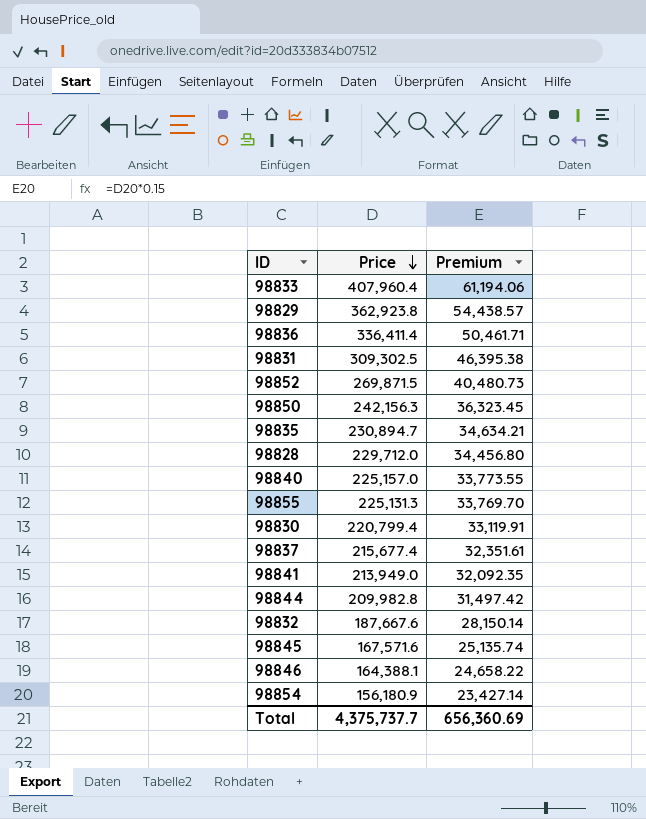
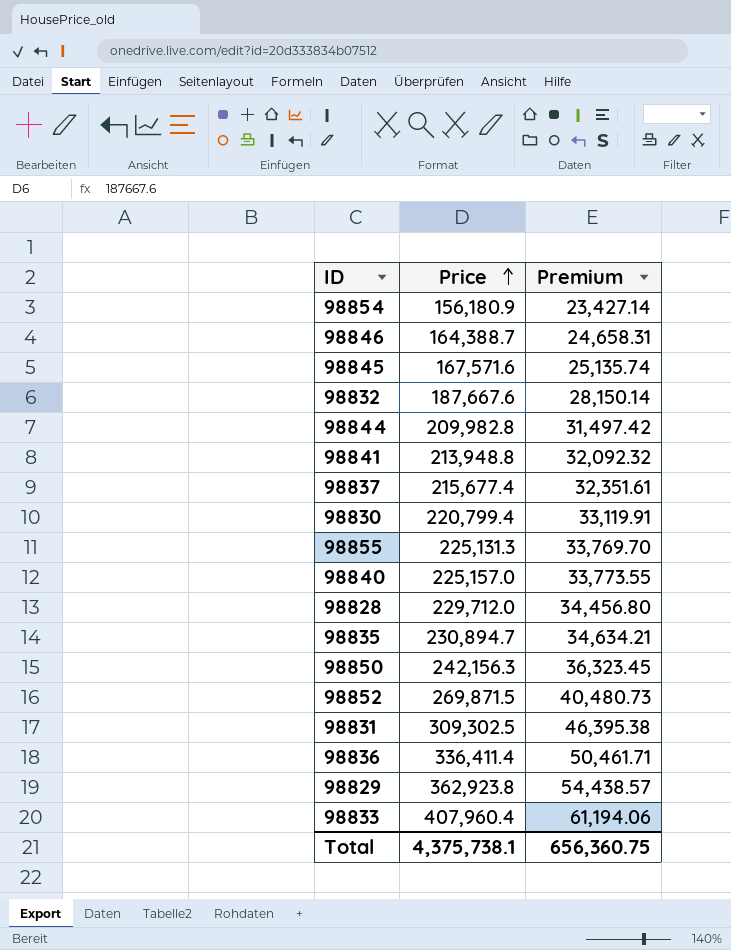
row order: Price descending -> Price ascending
98846 | Price: 164,388.1 -> 164,388.7
98846 | Premium: 24,658.22 -> 24,658.31
98841 | Price: 213,949.0 -> 213,948.8
98841 | Premium: 32,092.35 -> 32,092.32
Total | Price: 4,375,737.7 -> 4,375,738.1
Total | Premium: 656,360.69 -> 656,360.75

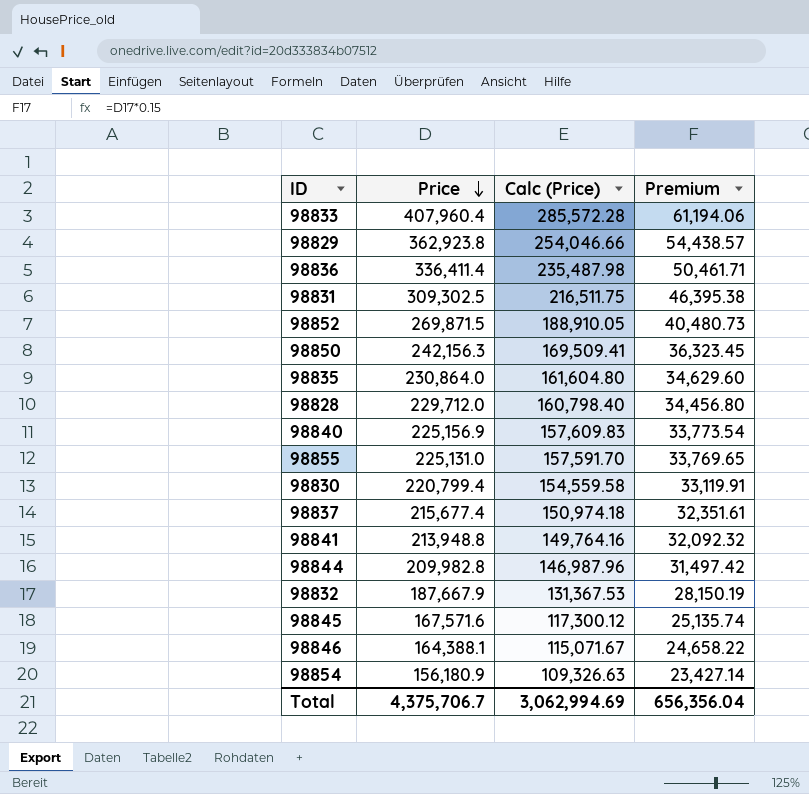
row order: Price ascending -> Price descending
column Calc (Price) | formula: none -> [Price] * 0.7
98835 | Price: 230,894.7 -> 230,864.0
98835 | Premium: 34,634.21 -> 34,629.60
98840 | Price: 225,157.0 -> 225,156.9
98840 | Premium: 33,773.55 -> 33,773.54
98855 | Price: 225,131.3 -> 225,131.0
98855 | Premium: 33,769.70 -> 33,769.65
98832 | Price: 187,667.6 -> 187,667.9
98832 | Premium: 28,150.14 -> 28,150.19
98846 | Price: 164,388.7 -> 164,388.1
98846 | Premium: 24,658.31 -> 24,658.22
Total | Price: 4,375,738.1 -> 4,375,706.7
Total | Premium: 656,360.75 -> 656,356.04

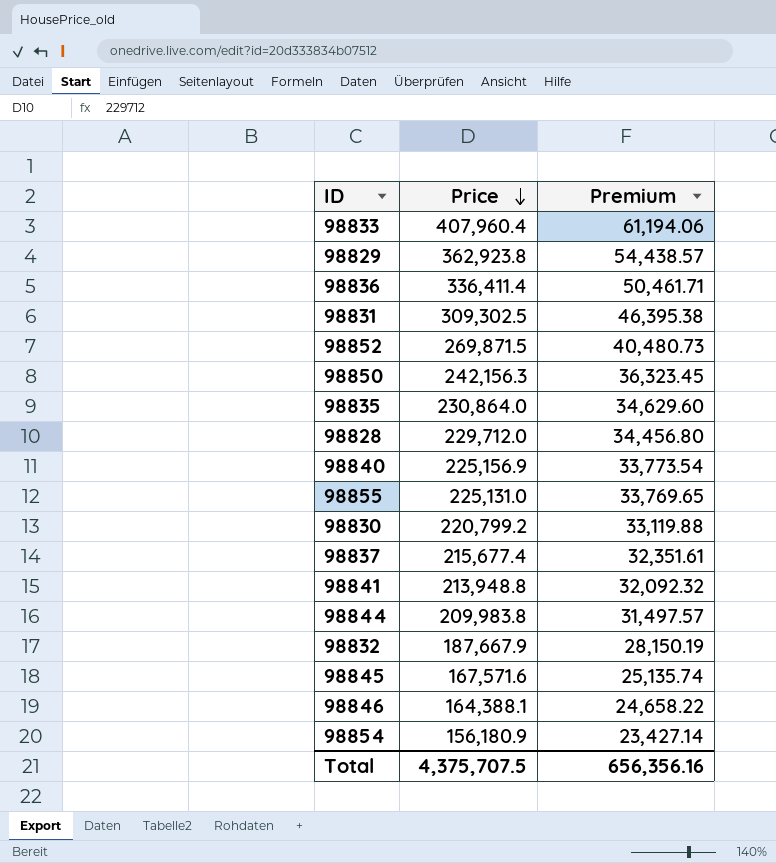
column Calc (Price) | formula: [Price] * 0.7 -> none
98830 | Price: 220,799.4 -> 220,799.2
98830 | Premium: 33,119.91 -> 33,119.88
98844 | Price: 209,982.8 -> 209,983.8
98844 | Premium: 31,497.42 -> 31,497.57
Total | Price: 4,375,706.7 -> 4,375,707.5
Total | Premium: 656,356.04 -> 656,356.16

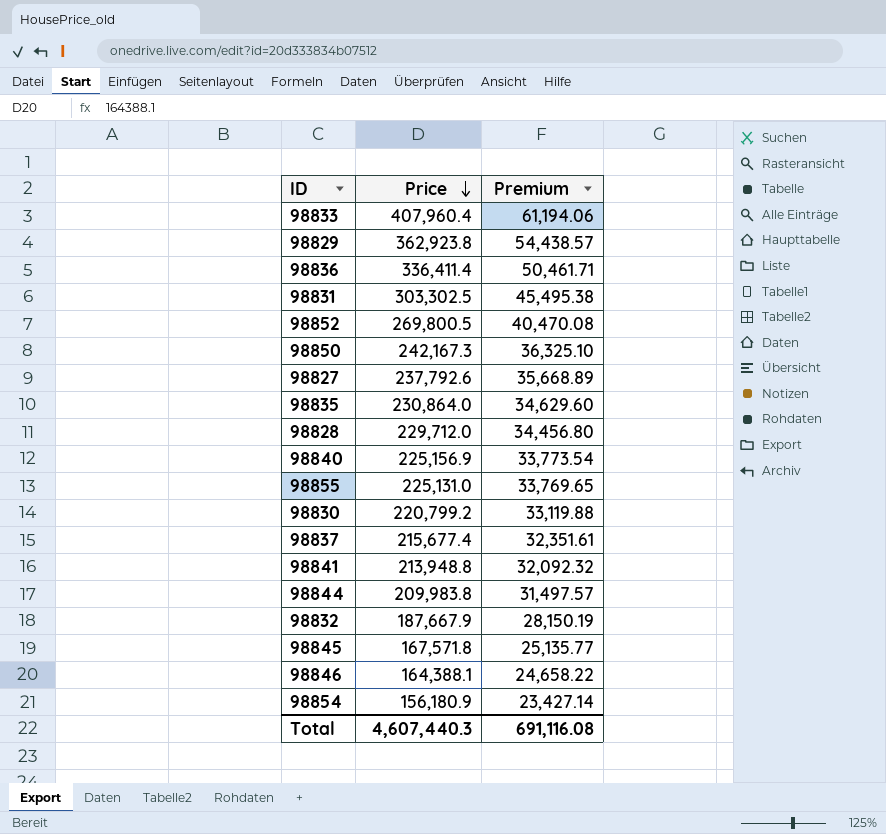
98831 | Price: 309,302.5 -> 303,302.5
98831 | Premium: 46,395.38 -> 45,495.38
98852 | Price: 269,871.5 -> 269,800.5
98852 | Premium: 40,480.73 -> 40,470.08
98850 | Price: 242,156.3 -> 242,167.3
98850 | Premium: 36,323.45 -> 36,325.10
row 98827: none -> 237,792.6 | 35,668.89
98845 | Price: 167,571.6 -> 167,571.8
98845 | Premium: 25,135.74 -> 25,135.77
Total | Price: 4,375,707.5 -> 4,607,440.3
Total | Premium: 656,356.16 -> 691,116.08

